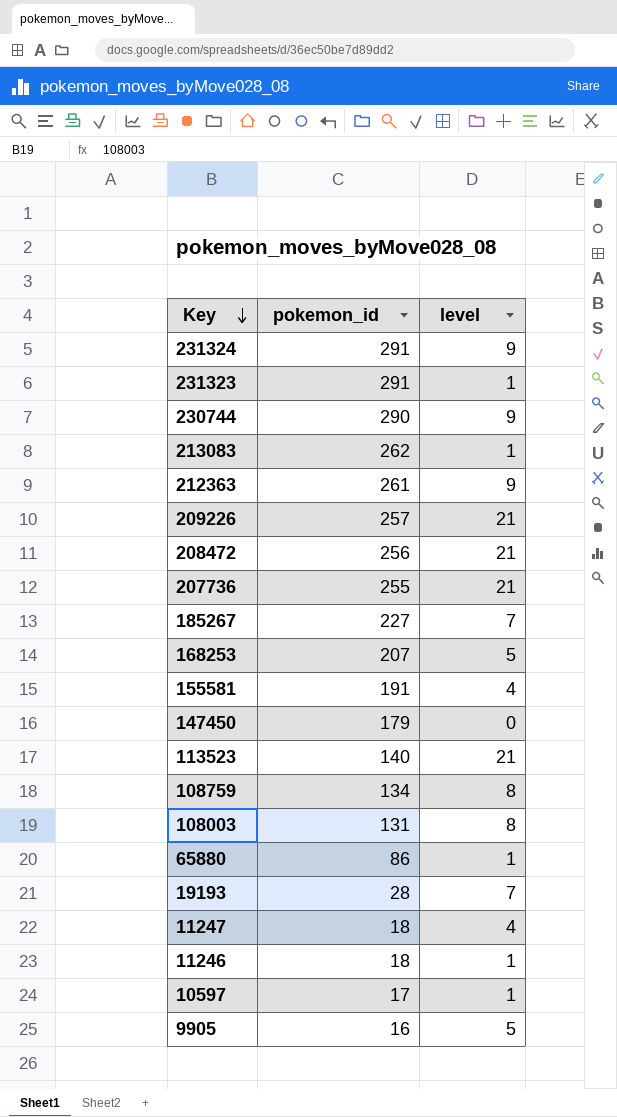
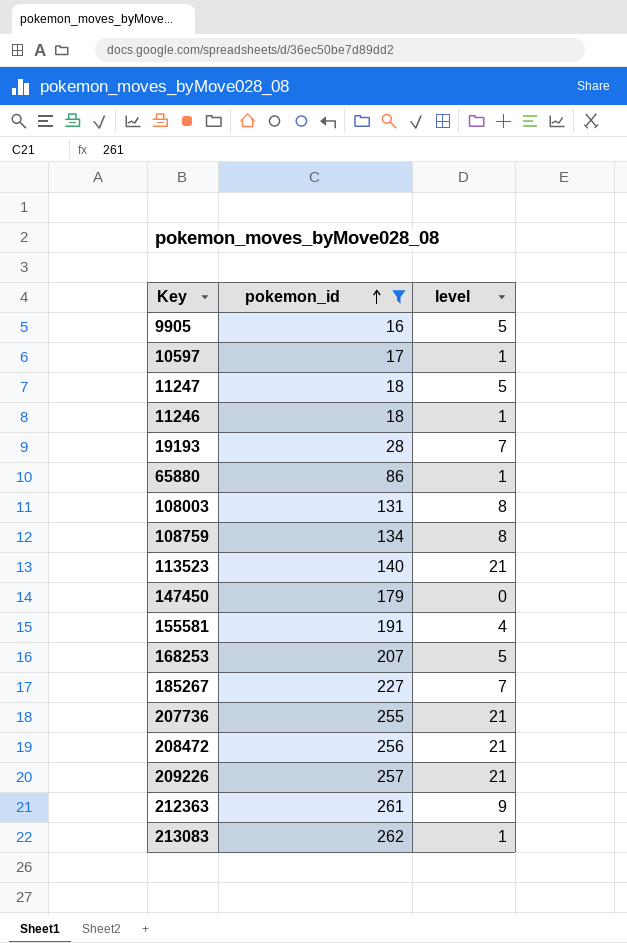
filter: none -> pokemon_id <= 262
row order: Key descending -> pokemon_id ascending
11247 | level: 4 -> 5

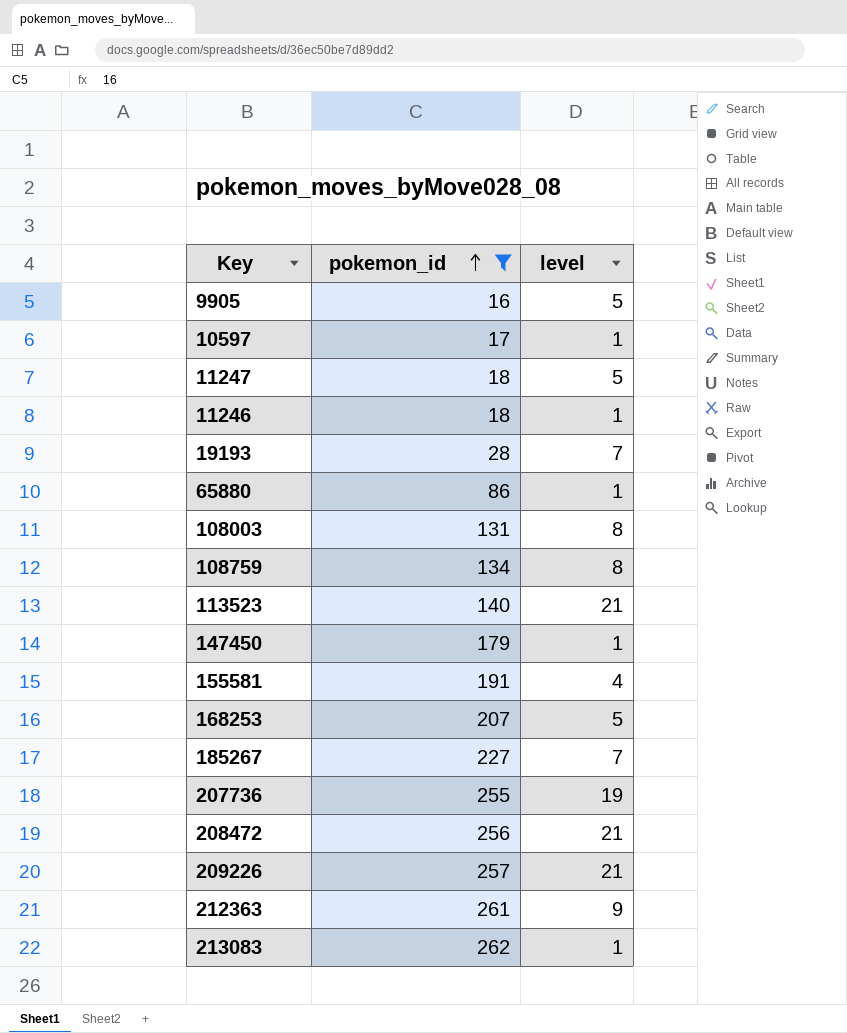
147450 | level: 0 -> 1
207736 | level: 21 -> 19

